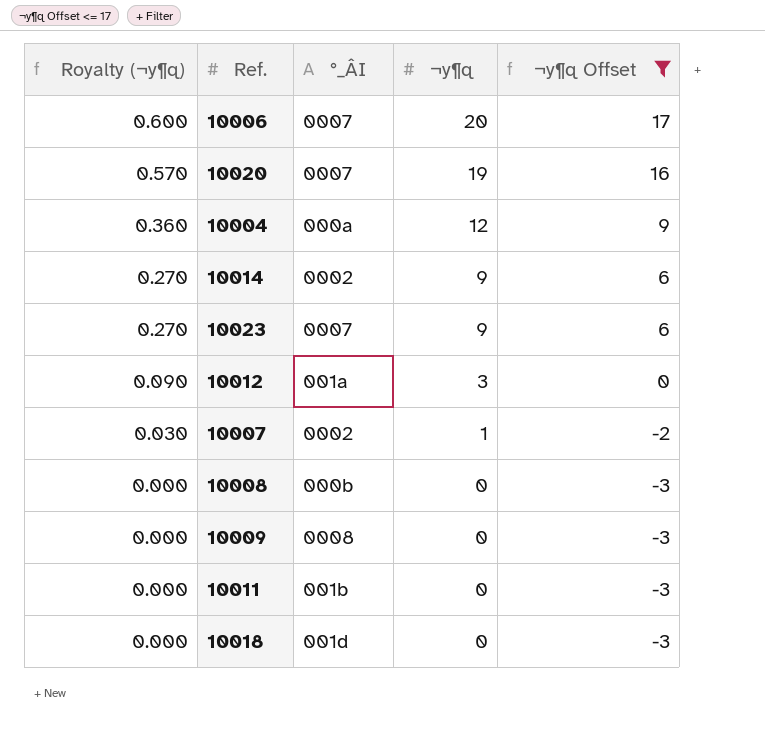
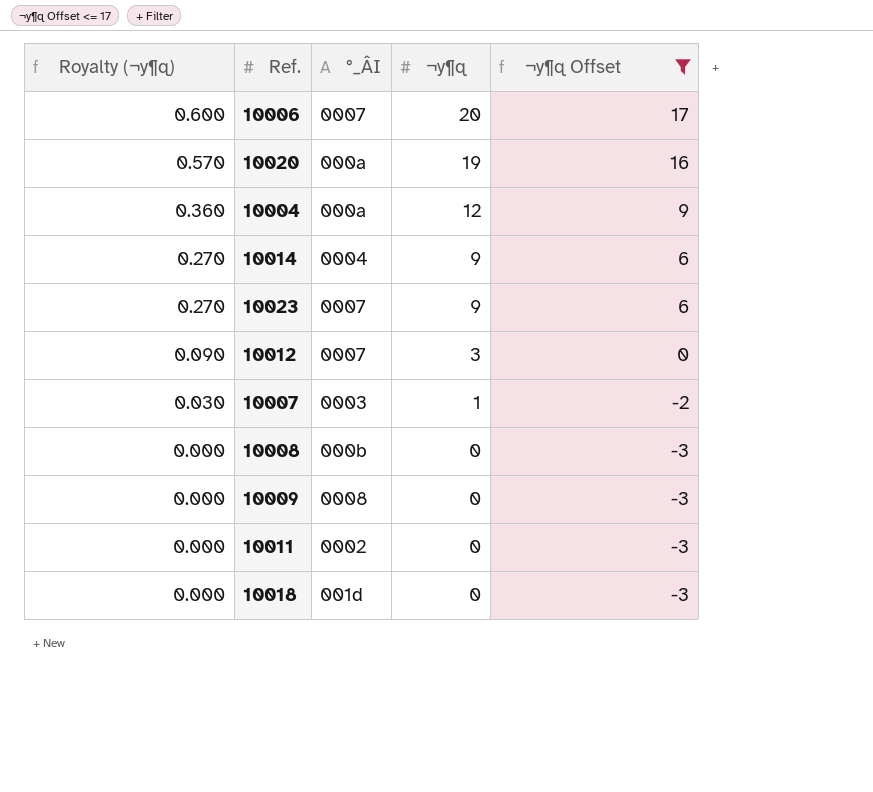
10020 | °_ÂI: 0007 -> 000a
10014 | °_ÂI: 0002 -> 0004
10012 | °_ÂI: 001a -> 0007
10007 | °_ÂI: 0002 -> 0003
10011 | °_ÂI: 001b -> 0002

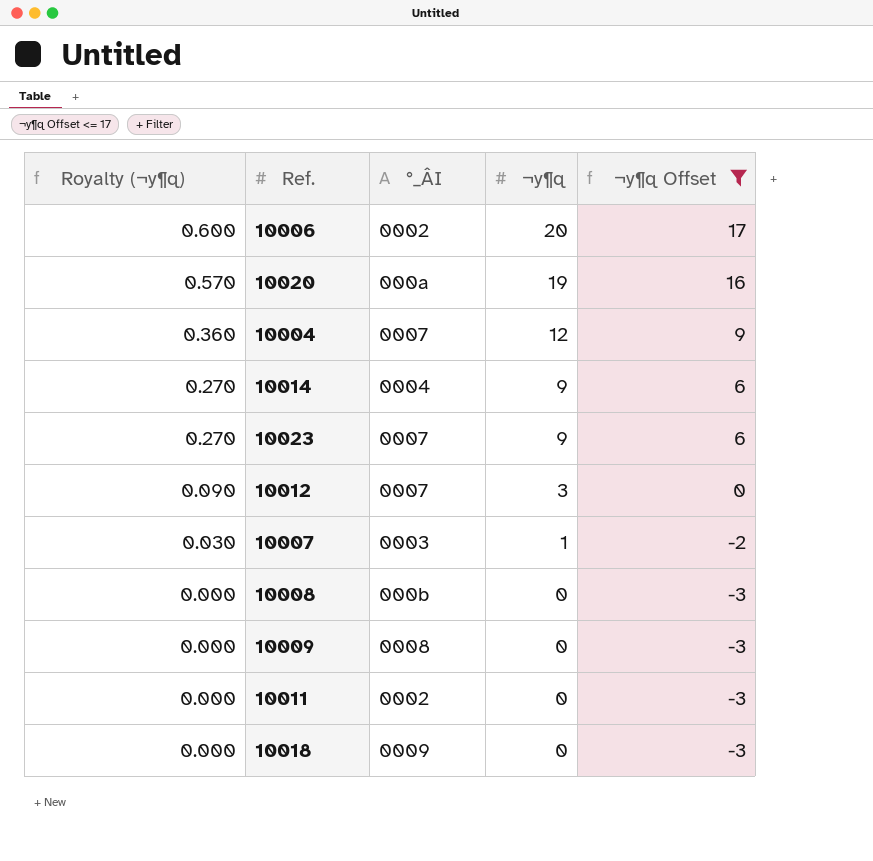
10006 | °_ÂI: 0007 -> 0002
10004 | °_ÂI: 000a -> 0007
10018 | °_ÂI: 001d -> 0009

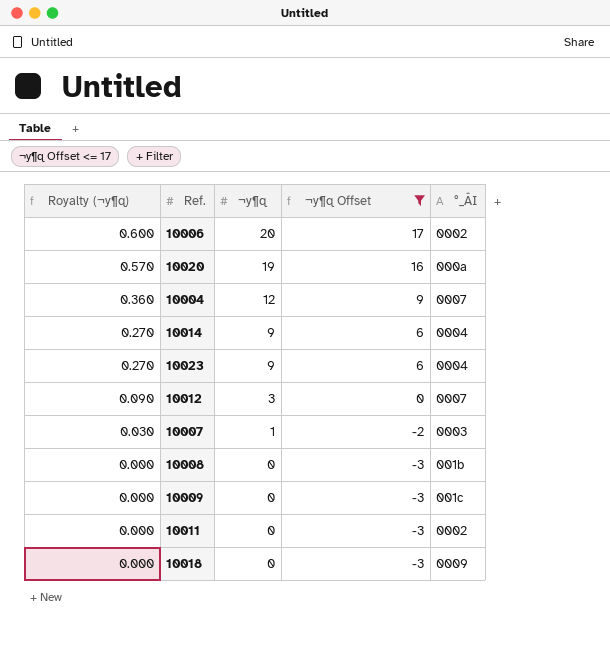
column °_ÂI | position: 3 -> 5
10023 | °_ÂI: 0007 -> 0004
10008 | °_ÂI: 000b -> 001b
10009 | °_ÂI: 0008 -> 001c

